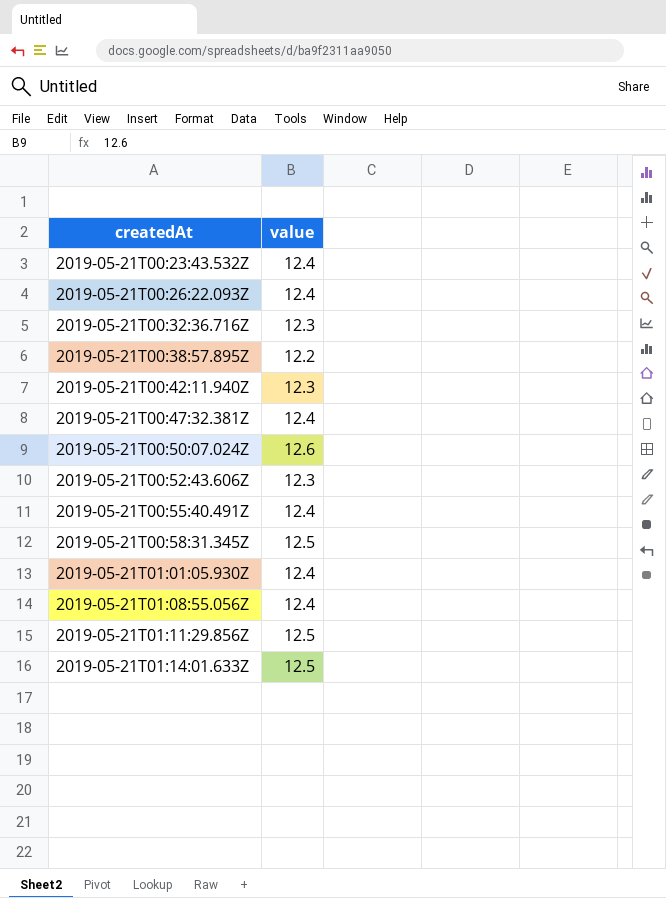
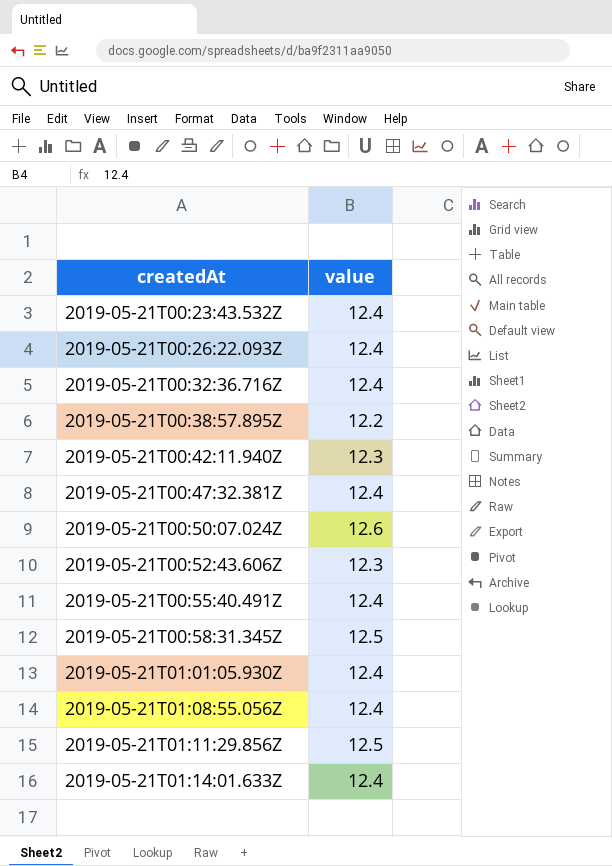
2019-05-21T00:32:36.716Z | value: 12.3 -> 12.4
2019-05-21T01:14:01.633Z | value: 12.5 -> 12.4

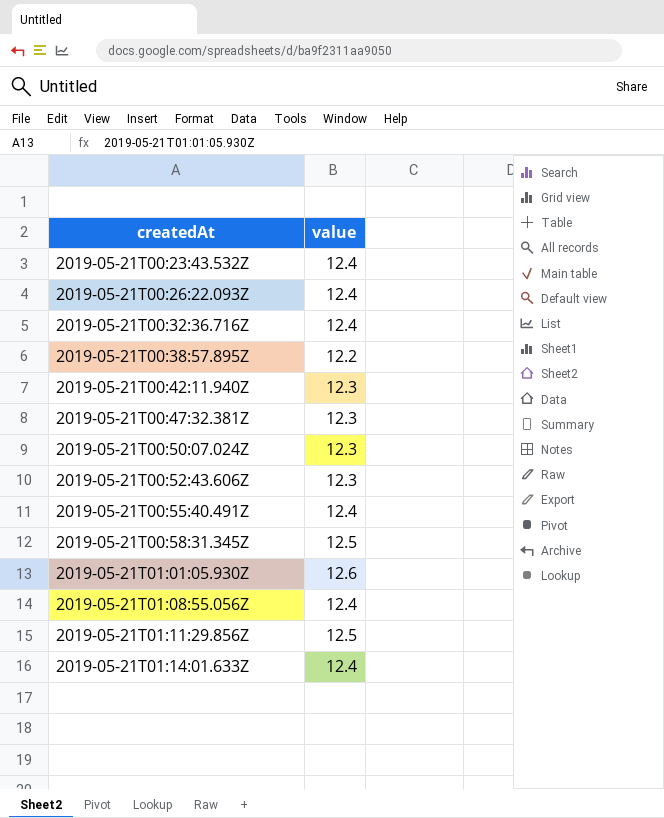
2019-05-21T00:47:32.381Z | value: 12.4 -> 12.3
2019-05-21T00:50:07.024Z | value: 12.6 -> 12.3
2019-05-21T01:01:05.930Z | value: 12.4 -> 12.6

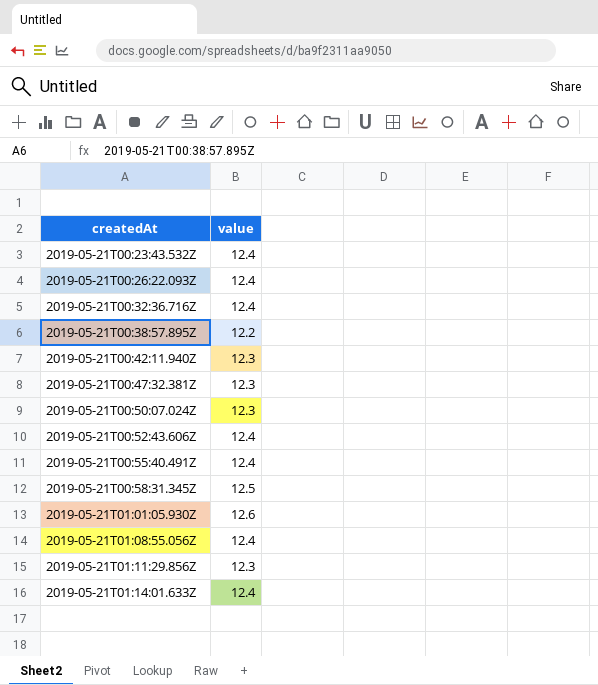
2019-05-21T00:52:43.606Z | value: 12.3 -> 12.4
2019-05-21T01:11:29.856Z | value: 12.5 -> 12.3

